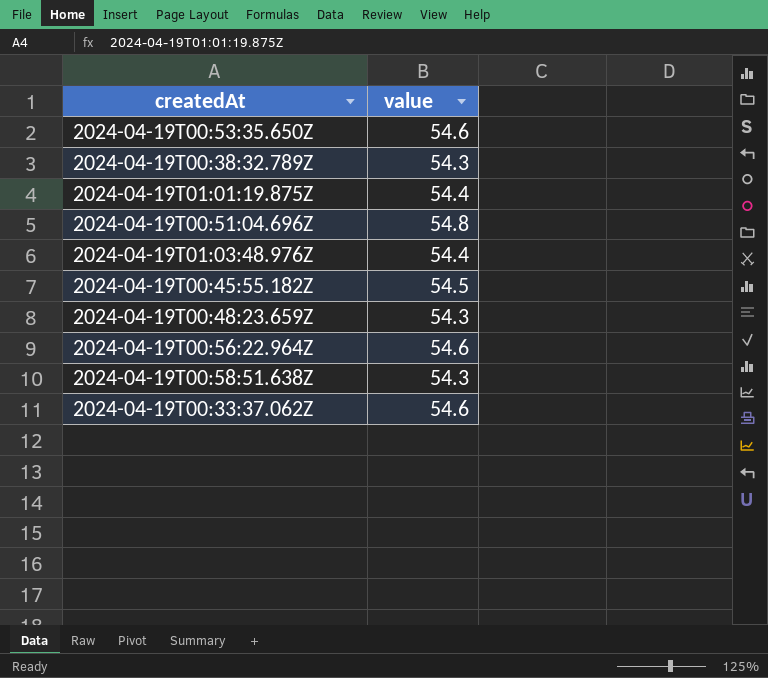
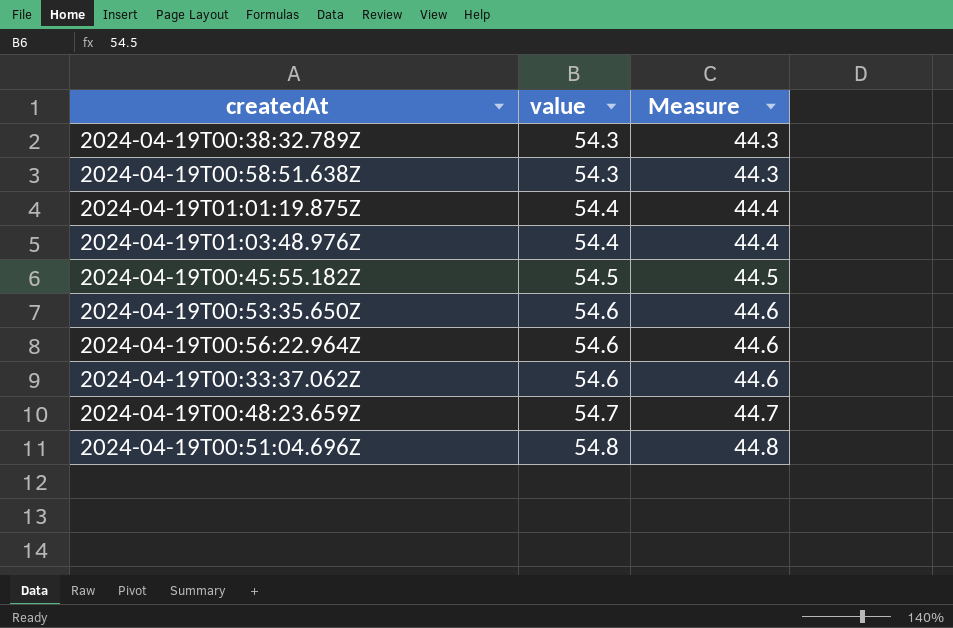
row order: none -> value ascending
column Measure | formula: none -> [value] - 10
2024-04-19T00:48:23.659Z | value: 54.3 -> 54.7

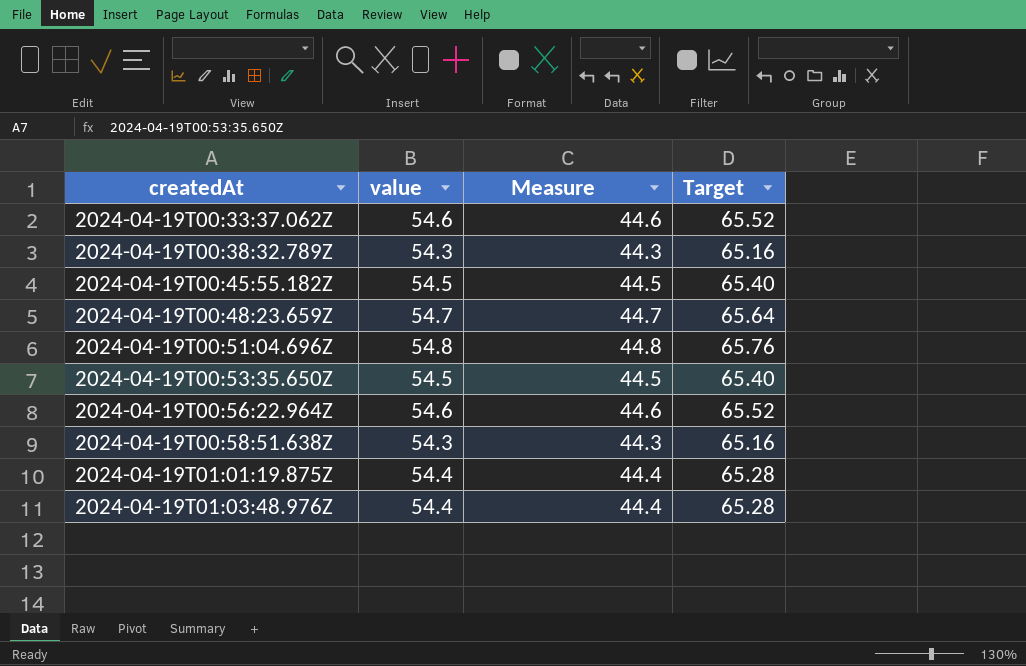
row order: value ascending -> createdAt ascending
column Target | formula: none -> [value] * 1.2
2024-04-19T00:53:35.650Z | value: 54.6 -> 54.5
2024-04-19T00:53:35.650Z | Measure: 44.6 -> 44.5

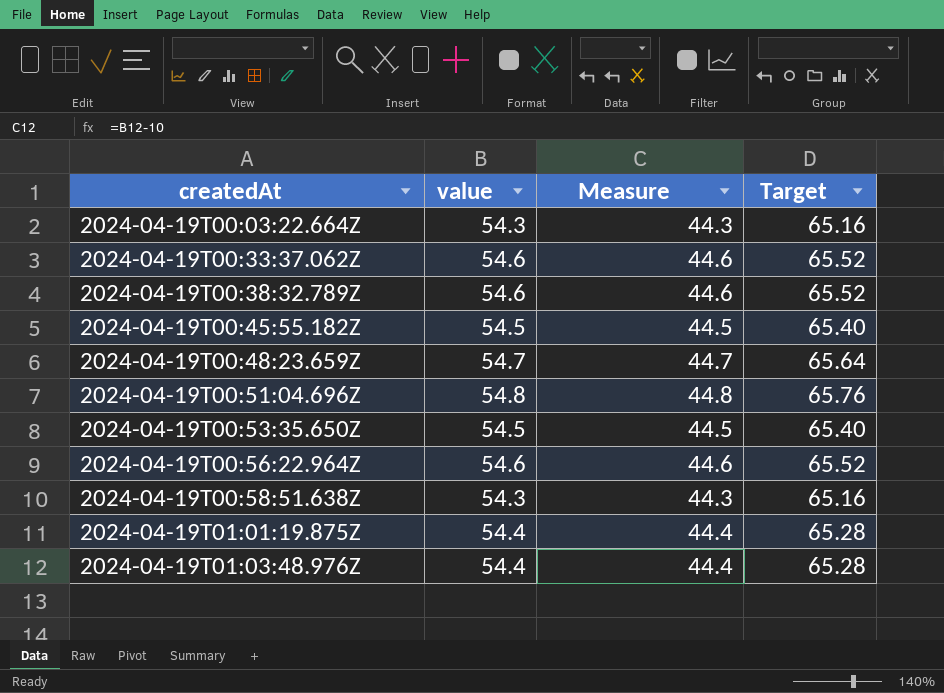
row 2024-04-19T00:03:22.664Z: none -> 54.3 | 44.3 | 65.16
2024-04-19T00:38:32.789Z | value: 54.3 -> 54.6
2024-04-19T00:38:32.789Z | Measure: 44.3 -> 44.6
2024-04-19T00:38:32.789Z | Target: 65.16 -> 65.52

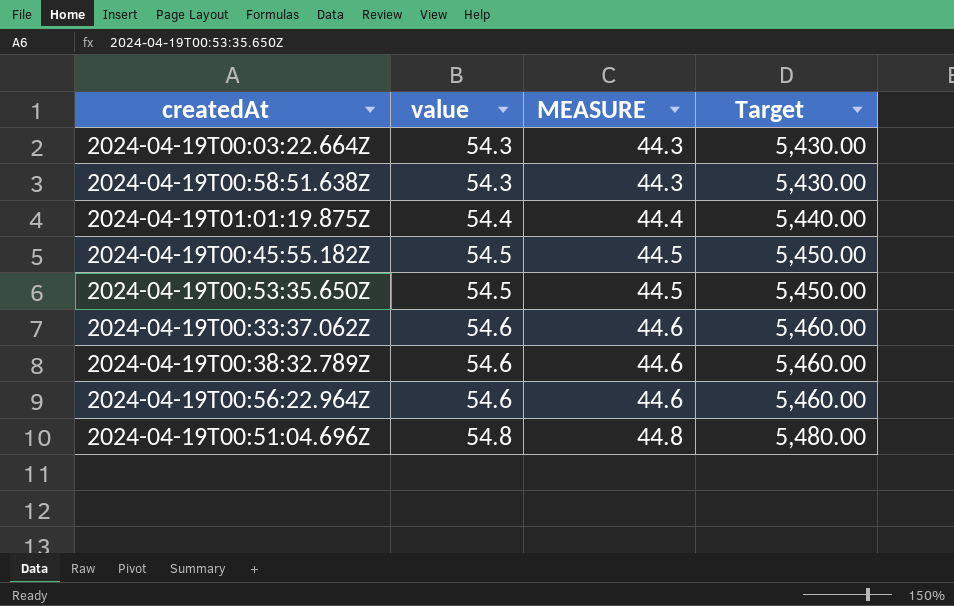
row order: createdAt ascending -> value ascending
column name: Measure -> MEASURE
column Target | formula: [value] * 1.2 -> [value] * 100
row 2024-04-19T00:48:23.659Z: 54.7 | 44.7 | 65.64 -> none
row 2024-04-19T01:03:48.976Z: 54.4 | 44.4 | 65.28 -> none

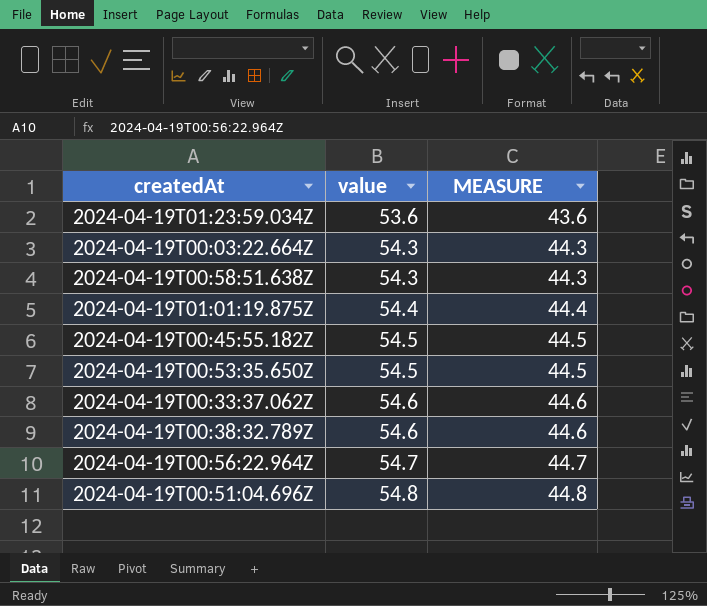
column Target | formula: [value] * 100 -> none
row 2024-04-19T01:23:59.034Z: none -> 53.6 | 43.6
2024-04-19T00:56:22.964Z | value: 54.6 -> 54.7
2024-04-19T00:56:22.964Z | MEASURE: 44.6 -> 44.7

